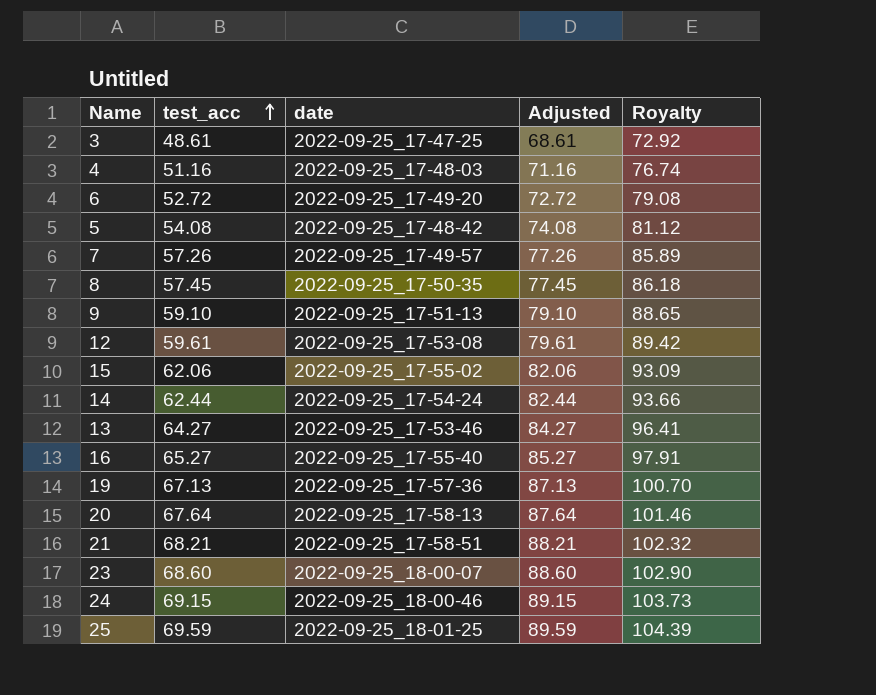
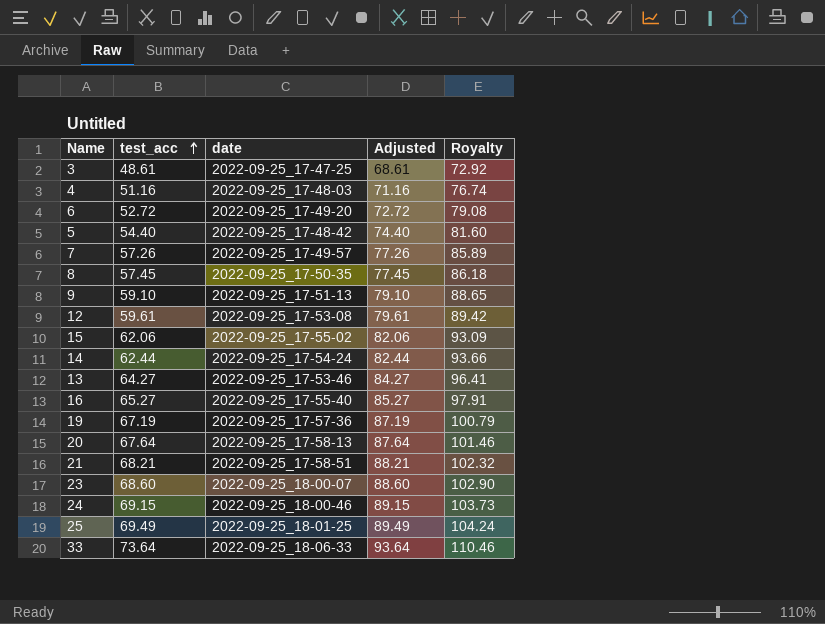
5 | test_acc: 54.08 -> 54.40
5 | Adjusted: 74.08 -> 74.40
5 | Royalty: 81.12 -> 81.60
19 | test_acc: 67.13 -> 67.19
19 | Adjusted: 87.13 -> 87.19
19 | Royalty: 100.70 -> 100.79
25 | test_acc: 69.59 -> 69.49
25 | Adjusted: 89.59 -> 89.49
25 | Royalty: 104.39 -> 104.24
row 33: none -> 73.64 | 2022-09-25_18-06-33 | 93.64 | 110.46

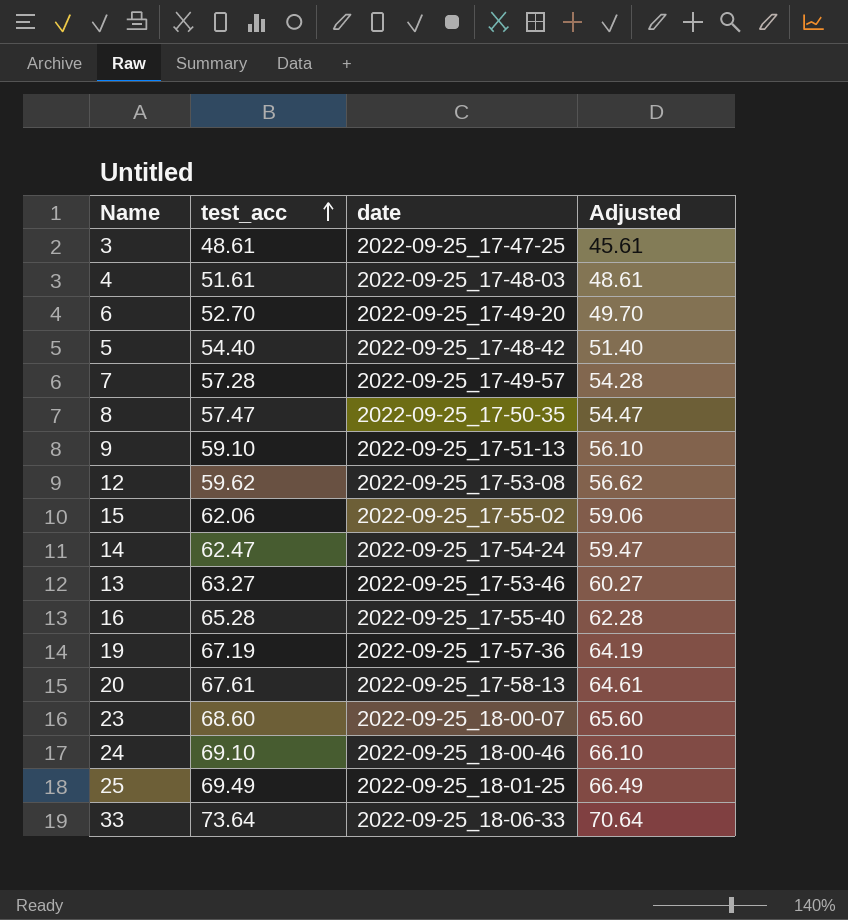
column Royalty | formula: [test_acc] * 1.5 -> none
column Adjusted | formula: [test_acc] + 20 -> [test_acc] - 3
row 21: 68.21 | 2022-09-25_17-58-51 | 88.21 | 102.32 -> none
4 | test_acc: 51.16 -> 51.61
6 | test_acc: 52.72 -> 52.70
7 | test_acc: 57.26 -> 57.28
8 | test_acc: 57.45 -> 57.47
12 | test_acc: 59.61 -> 59.62
14 | test_acc: 62.44 -> 62.47
13 | test_acc: 64.27 -> 63.27
16 | test_acc: 65.27 -> 65.28
20 | test_acc: 67.64 -> 67.61
24 | test_acc: 69.15 -> 69.10

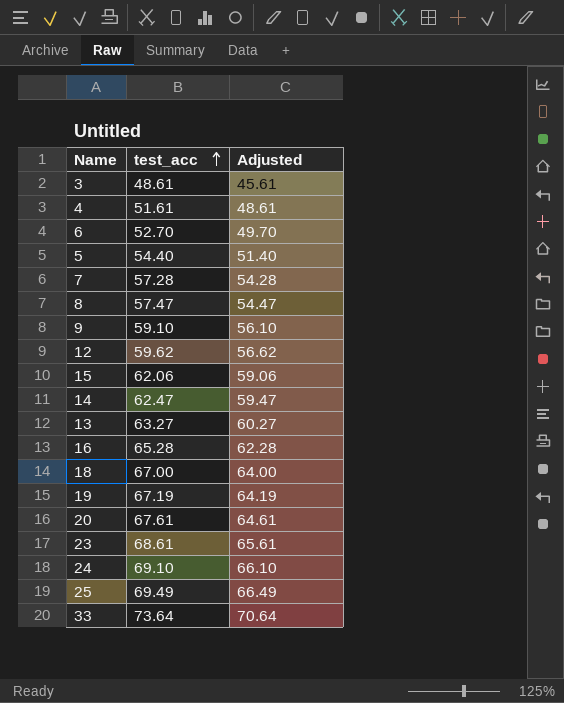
column date | position: 3 -> none
row 18: none -> 67.00 | 64.00
23 | test_acc: 68.60 -> 68.61
23 | Adjusted: 65.60 -> 65.61

